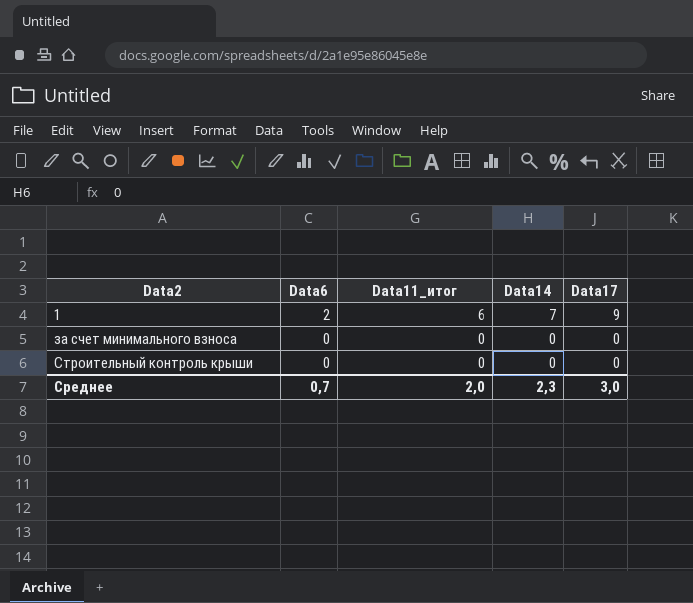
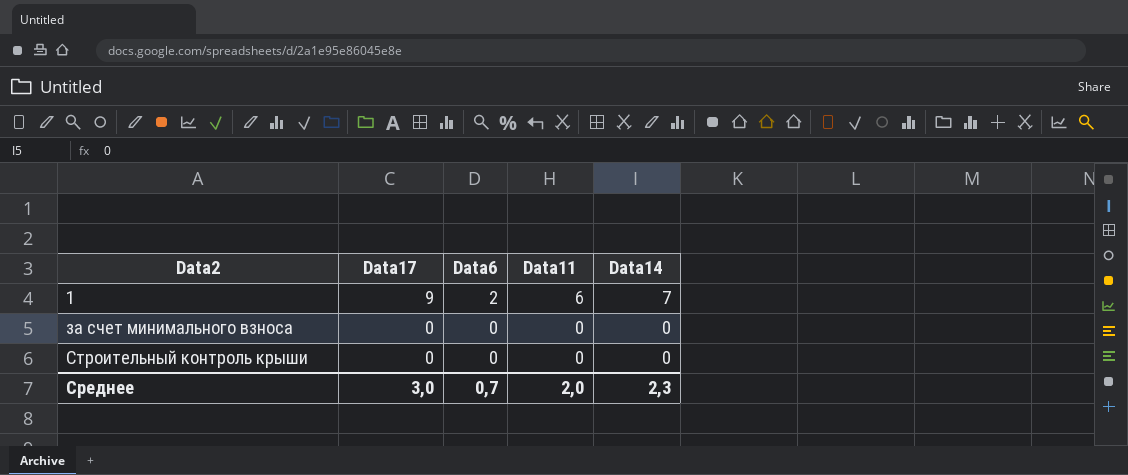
column Data17 | position: 5 -> 2
column name: Data11_итог -> Data11

